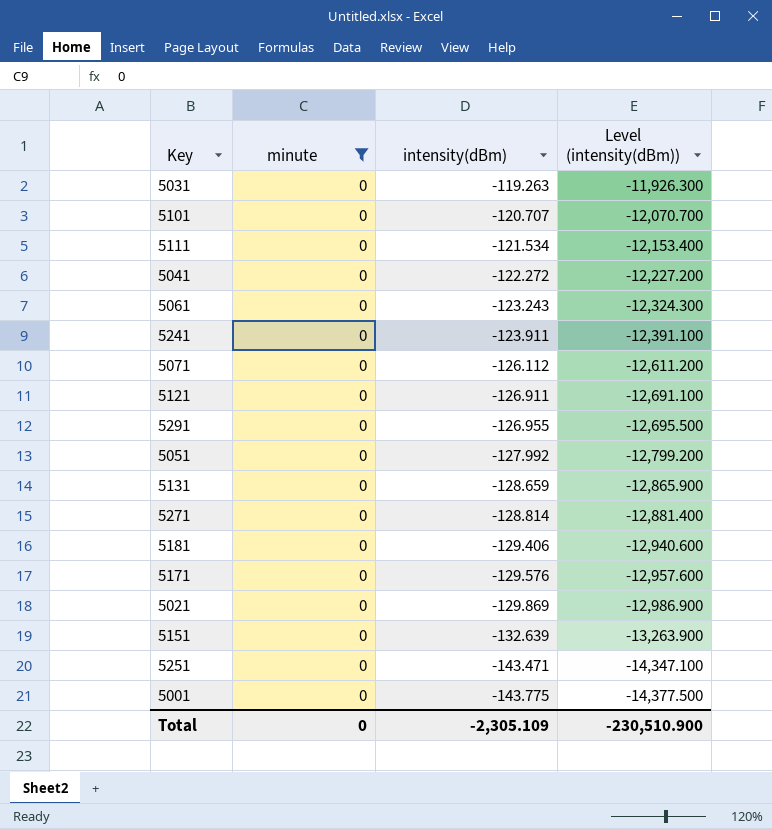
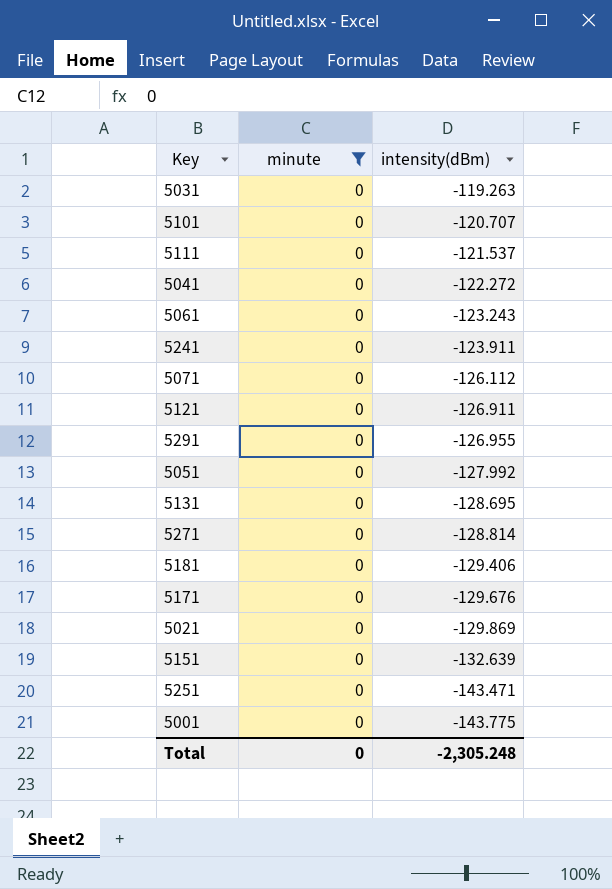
column Level (intensity(dBm)) | formula: [intensity(dBm)] * 100 -> none
5111 | intensity(dBm): -121.534 -> -121.537
5131 | intensity(dBm): -128.659 -> -128.695
5171 | intensity(dBm): -129.576 -> -129.676
Total | intensity(dBm): -2,305.109 -> -2,305.248

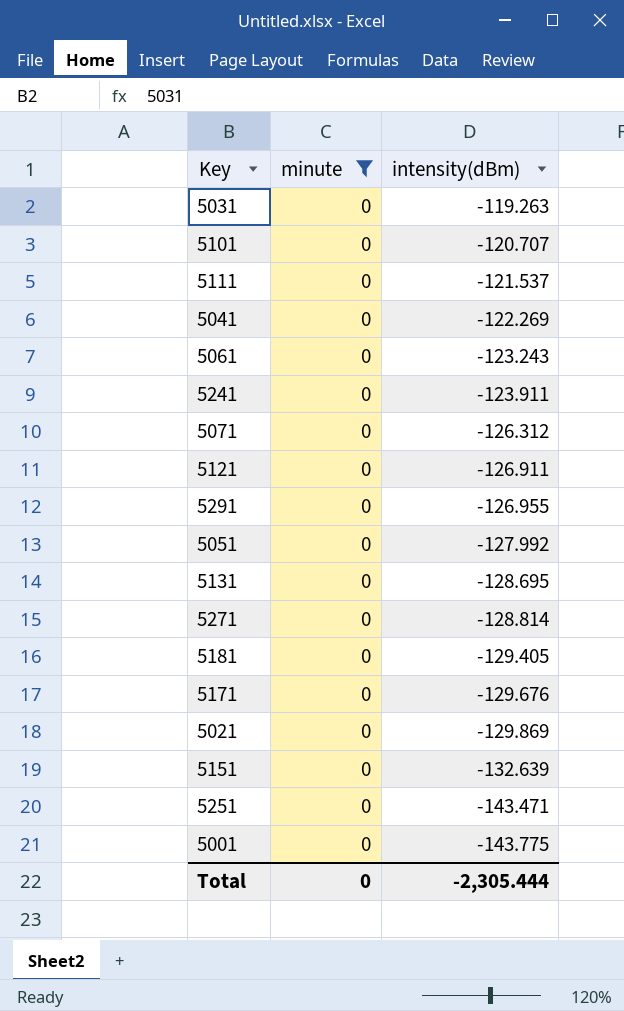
5041 | intensity(dBm): -122.272 -> -122.269
5071 | intensity(dBm): -126.112 -> -126.312
5181 | intensity(dBm): -129.406 -> -129.405
Total | intensity(dBm): -2,305.248 -> -2,305.444

